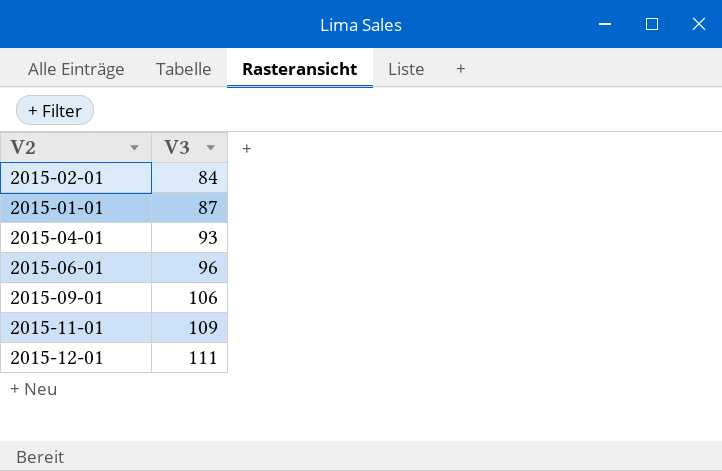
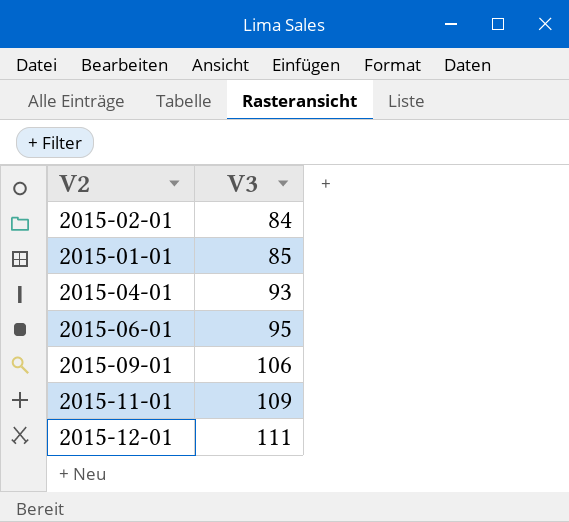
2015-01-01 | V3: 87 -> 85
2015-06-01 | V3: 96 -> 95

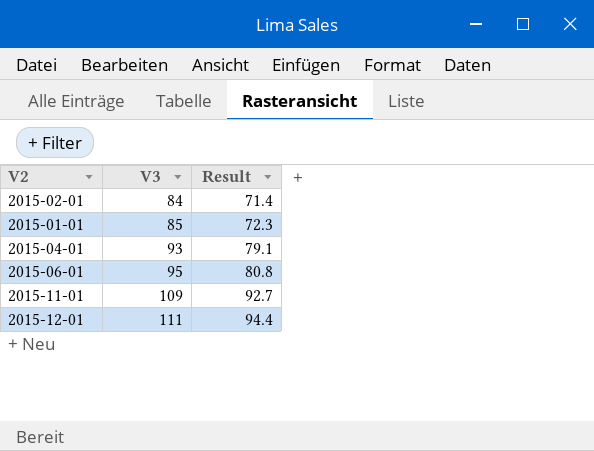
column Result | formula: none -> [V3] * 0.85
row 2015-09-01: 106 -> none

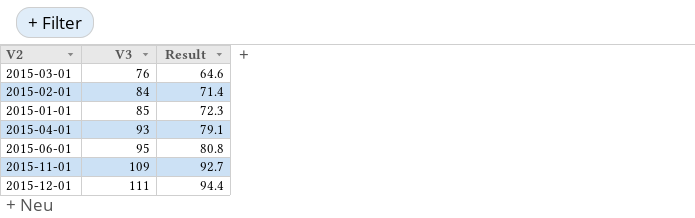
row 2015-03-01: none -> 76 | 64.6

